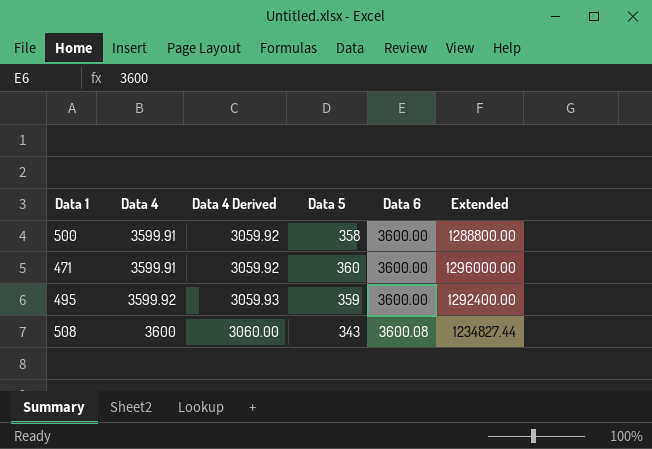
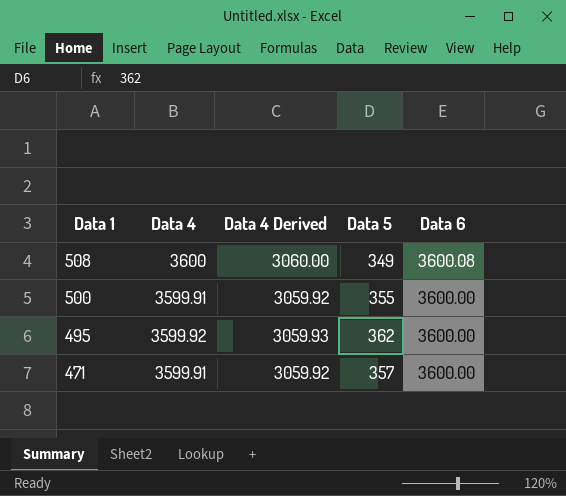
row order: Data 4 ascending -> Data 1 descending
column Extended | formula: [Data 5] * [Data 6] -> none
508 | Data 5: 343 -> 349
500 | Data 5: 358 -> 355
495 | Data 5: 359 -> 362
471 | Data 5: 360 -> 357

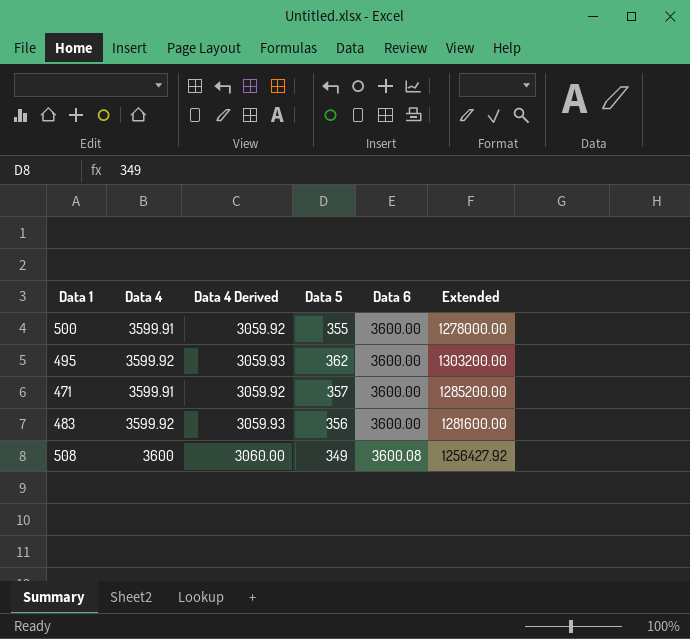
row order: Data 1 descending -> Data 6 ascending
column Extended | formula: none -> [Data 5] * [Data 6]
row 483: none -> 3599.92 | 3059.93 | 356 | 3600.00 | 1281600.00

